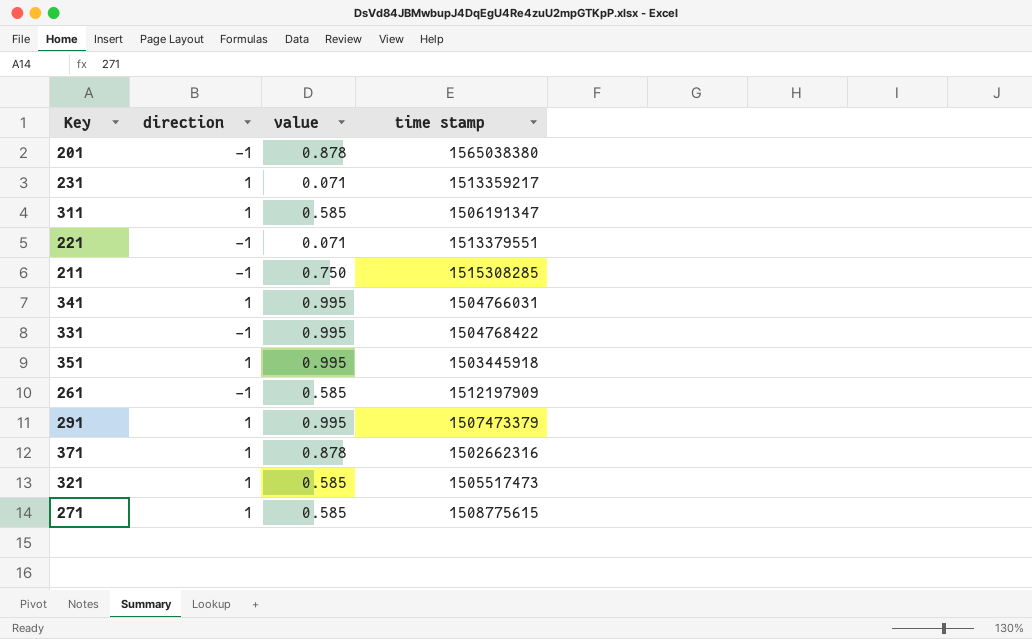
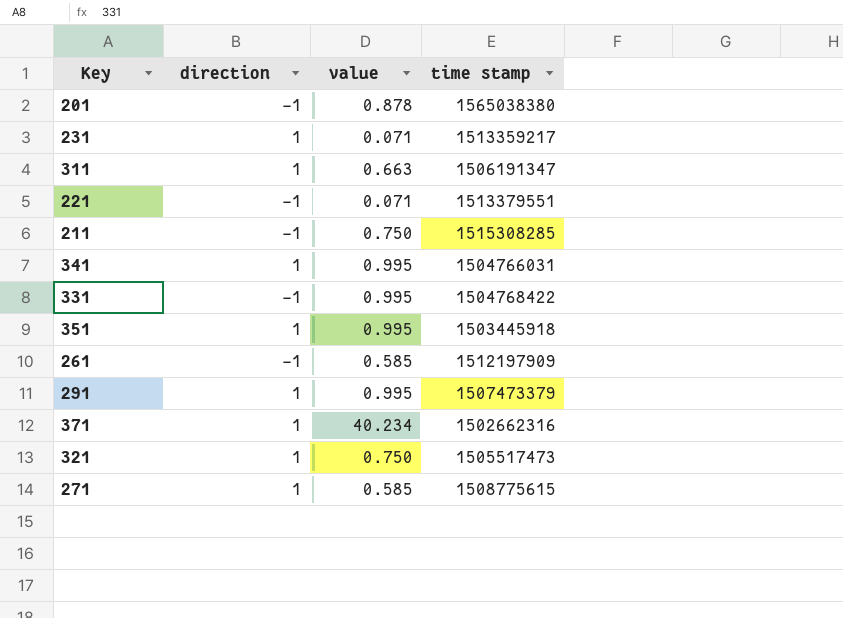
311 | value: 0.585 -> 0.663
371 | value: 0.878 -> 40.234
321 | value: 0.585 -> 0.750

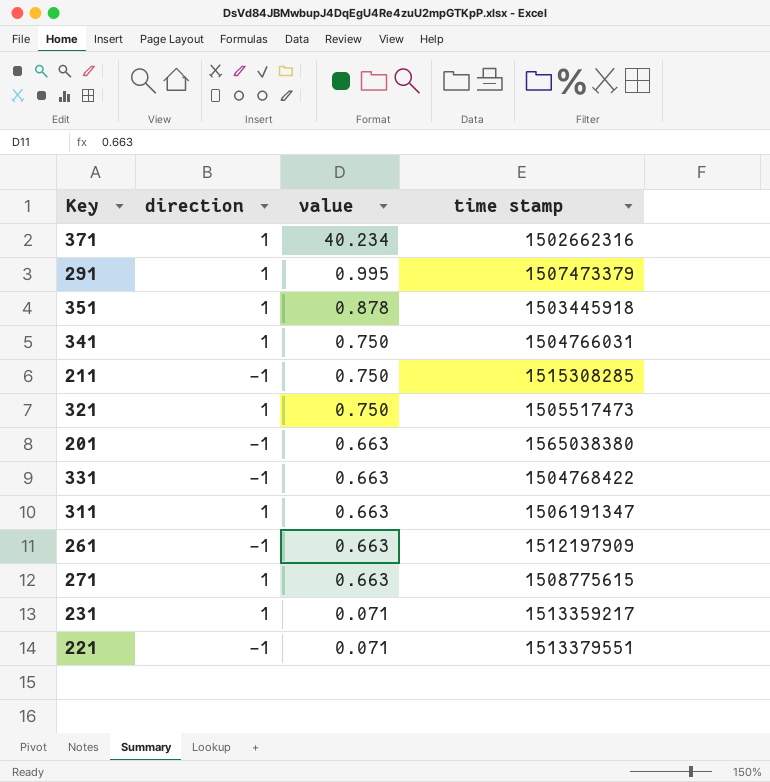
row order: none -> value descending
351 | value: 0.995 -> 0.878
341 | value: 0.995 -> 0.750
201 | value: 0.878 -> 0.663
331 | value: 0.995 -> 0.663
261 | value: 0.585 -> 0.663
271 | value: 0.585 -> 0.663

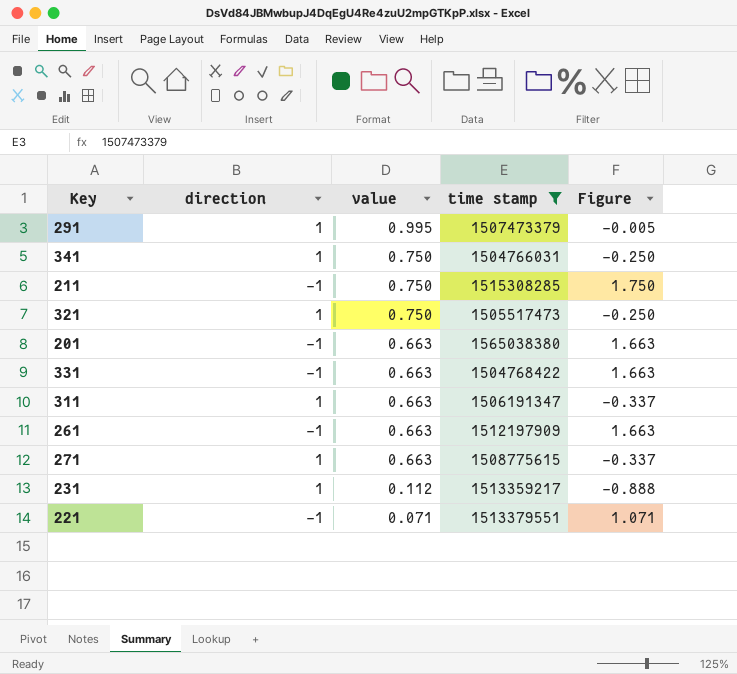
filter: none -> time stamp >= 1504766031
column Figure | formula: none -> [value] - [direction]
231 | value: 0.071 -> 0.112

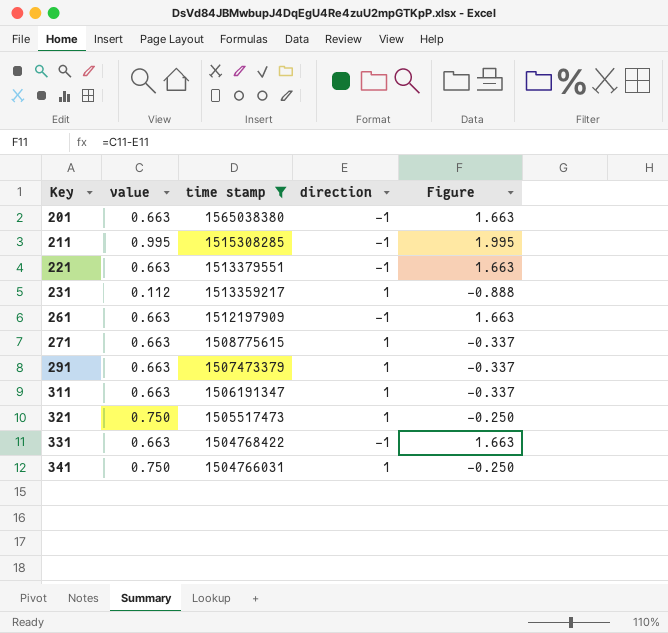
row order: value descending -> Key ascending
column direction | position: 2 -> 4
211 | value: 0.750 -> 0.995
211 | Figure: 1.750 -> 1.995
221 | value: 0.071 -> 0.663
221 | Figure: 1.071 -> 1.663
291 | value: 0.995 -> 0.663
291 | Figure: -0.005 -> -0.337

